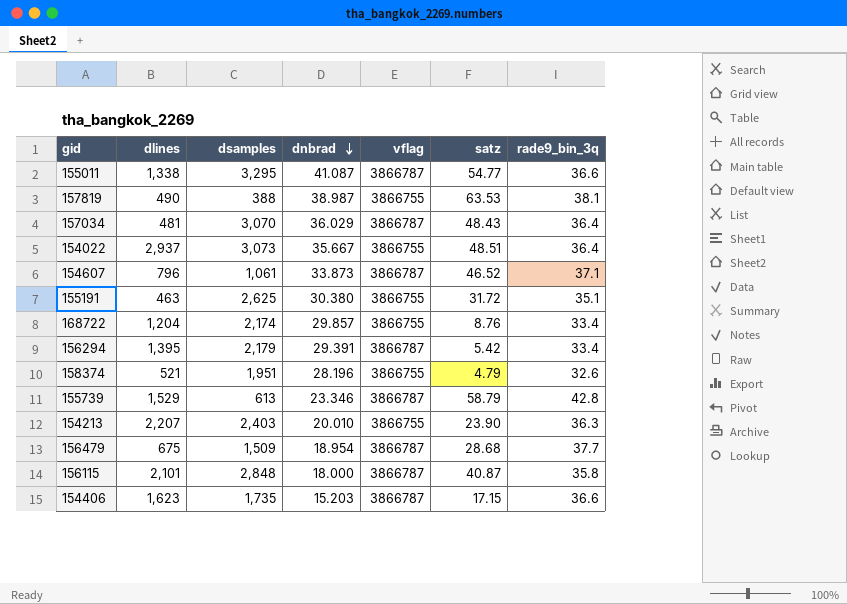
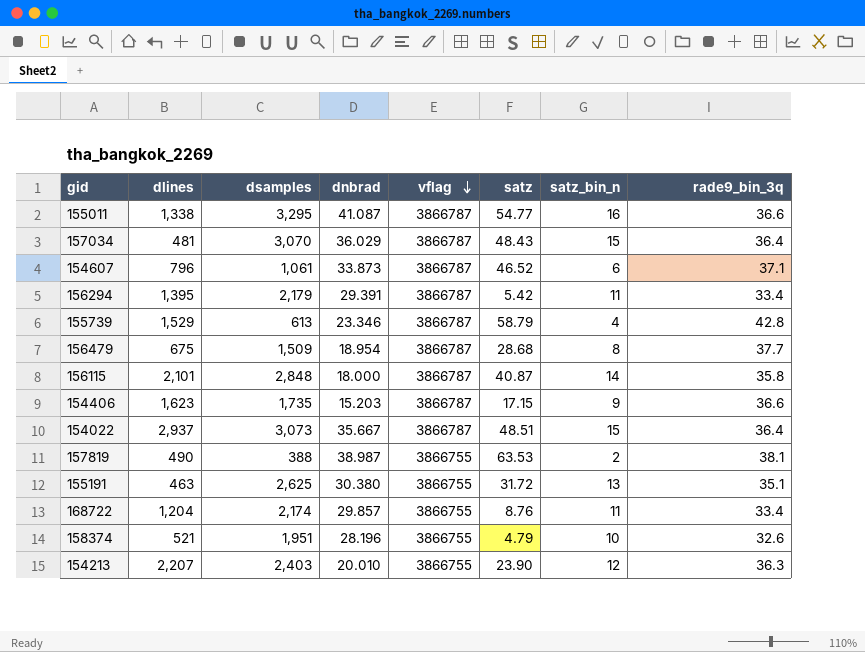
row order: dnbrad descending -> vflag descending
column satz_bin_n | position: none -> 7
154022 | vflag: 3866755 -> 3866787

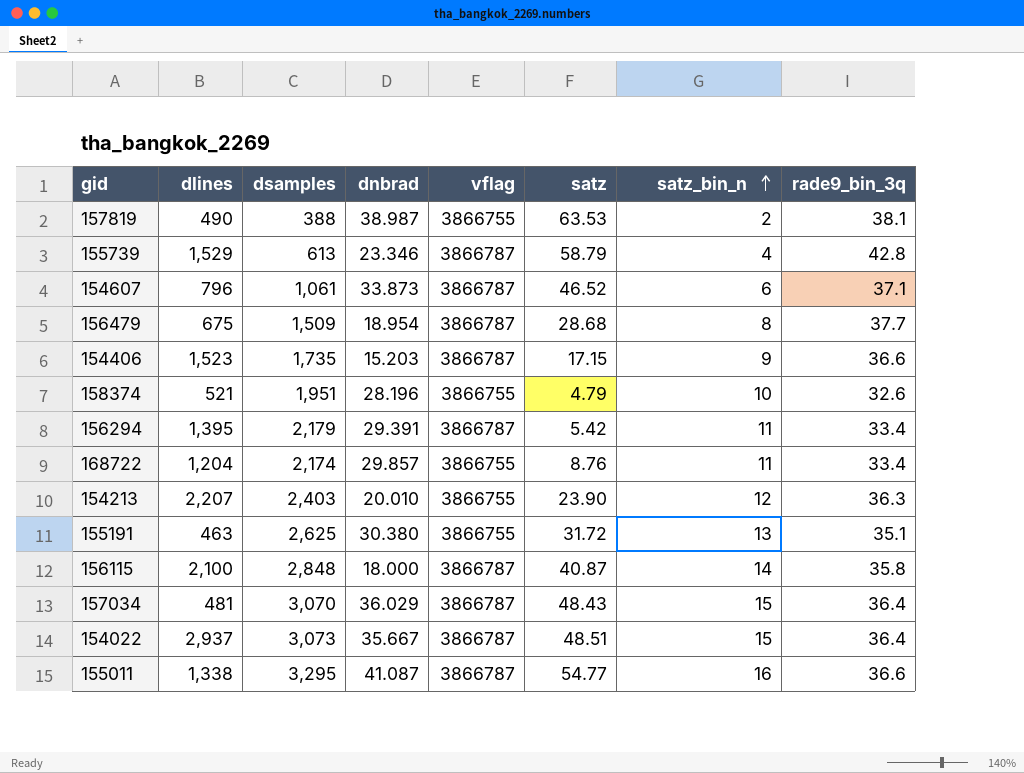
row order: vflag descending -> satz_bin_n ascending
154406 | dlines: 1,623 -> 1,523
156115 | dlines: 2,101 -> 2,100

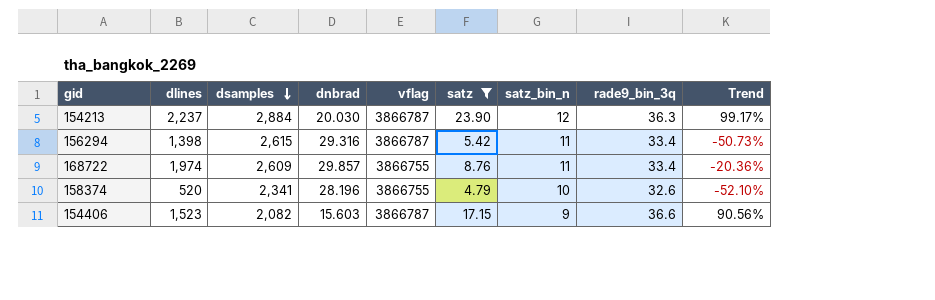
filter: none -> satz <= 23.90
row order: satz_bin_n ascending -> dsamples descending
column Trend | formula: none -> ([satz] - [satz_bin_n]) / [satz_bin_n]
154213 | dlines: 2,207 -> 2,237
154213 | dsamples: 2,403 -> 2,884
154213 | dnbrad: 20.010 -> 20.030
154213 | vflag: 3866755 -> 3866787
156294 | dlines: 1,395 -> 1,398
156294 | dsamples: 2,179 -> 2,615
156294 | dnbrad: 29.391 -> 29.316
168722 | dlines: 1,204 -> 1,974
168722 | dsamples: 2,174 -> 2,609
158374 | dlines: 521 -> 520
158374 | dsamples: 1,951 -> 2,341
154406 | dsamples: 1,735 -> 2,082
154406 | dnbrad: 15.203 -> 15.603

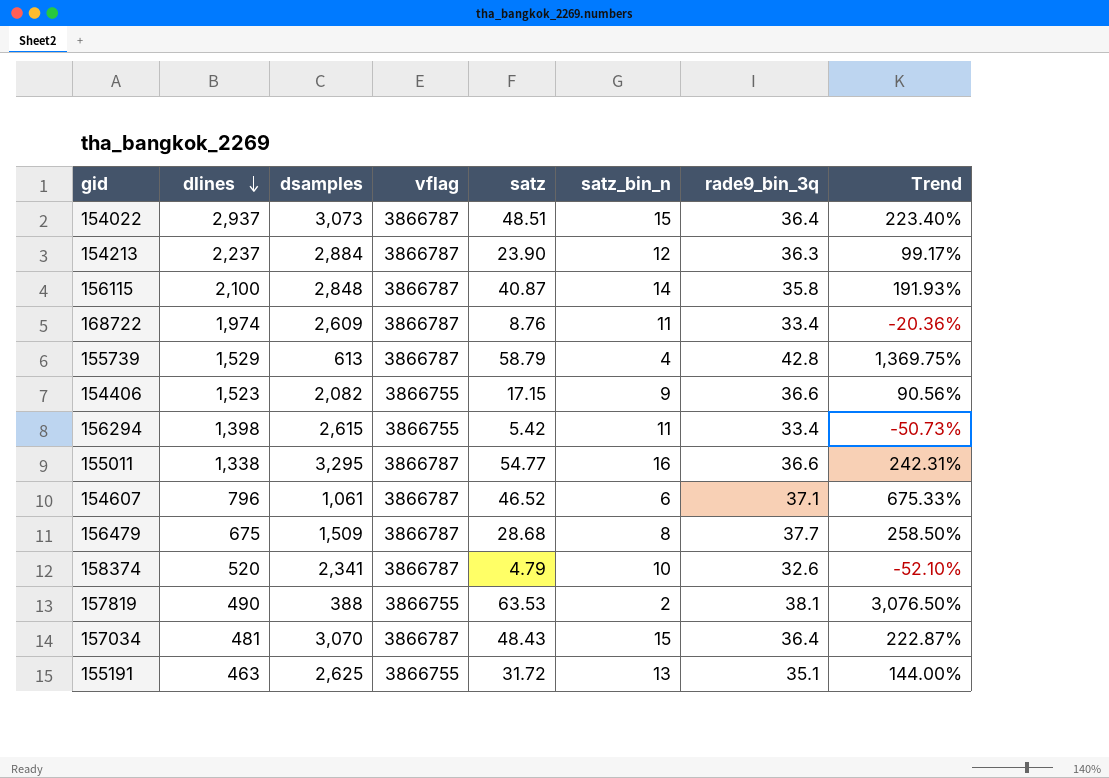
filter: satz <= 23.90 -> none
row order: dsamples descending -> dlines descending
column dnbrad | position: 4 -> none
168722 | vflag: 3866755 -> 3866787
154406 | vflag: 3866787 -> 3866755
156294 | vflag: 3866787 -> 3866755
158374 | vflag: 3866755 -> 3866787

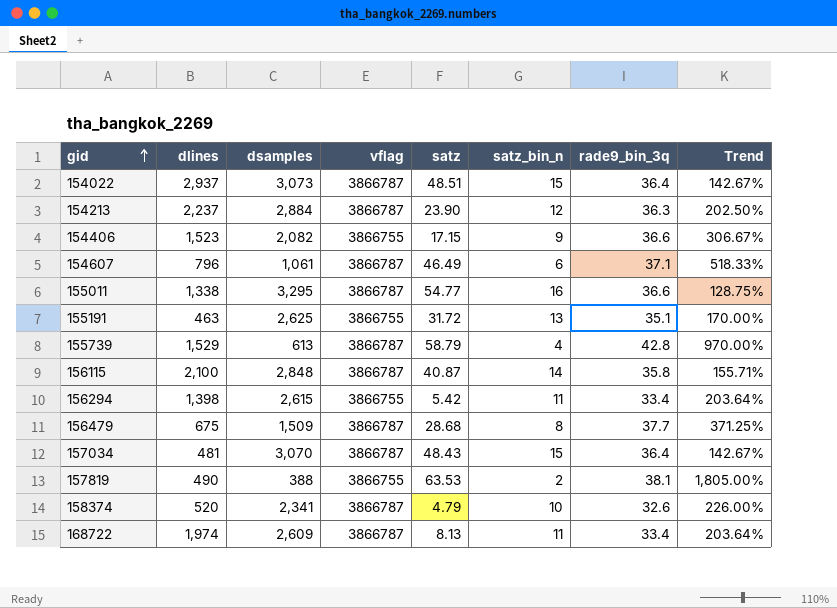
row order: dlines descending -> gid ascending
column Trend | formula: ([satz] - [satz_bin_n]) / [satz_bin_n] -> ([rade9_bin_3q] - [satz_bin_n]) / [satz_bin_n]
154607 | satz: 46.52 -> 46.49
168722 | satz: 8.76 -> 8.13

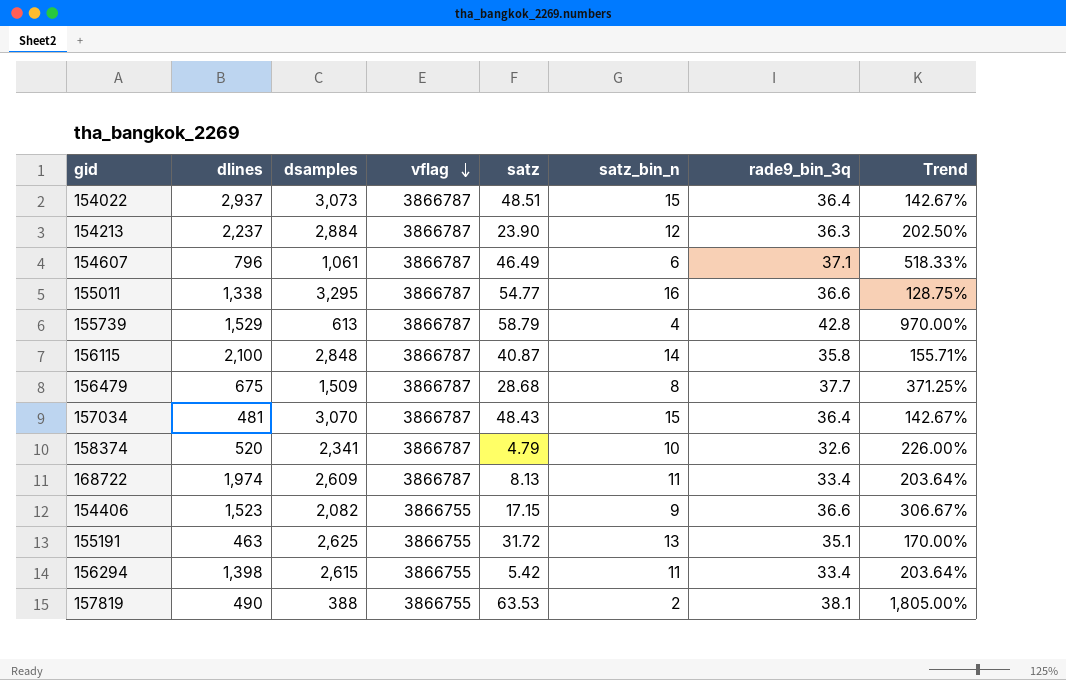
row order: gid ascending -> vflag descending

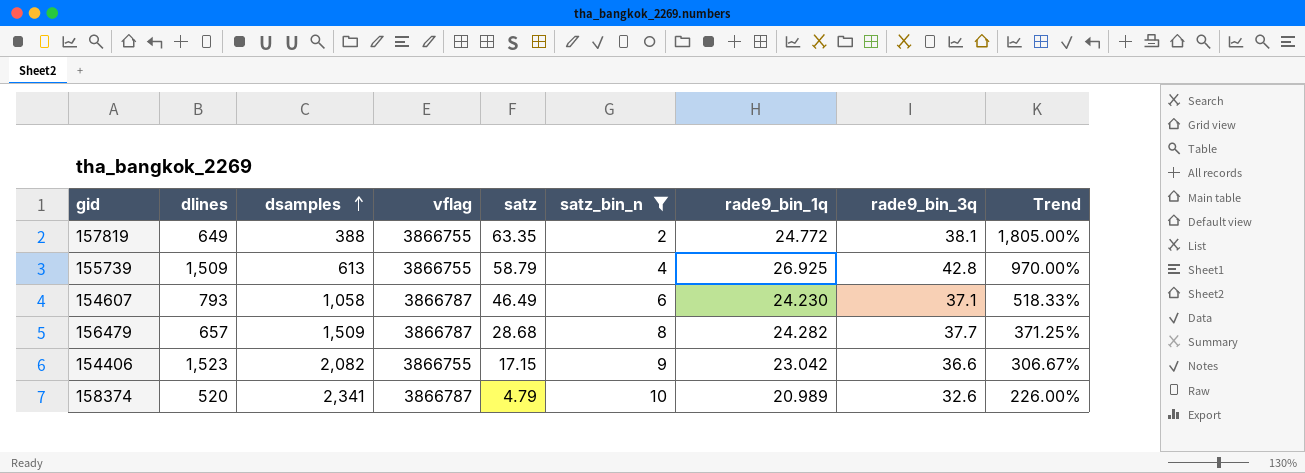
filter: none -> satz_bin_n <= 10
row order: vflag descending -> dsamples ascending
column rade9_bin_1q | position: none -> 7
157819 | dlines: 490 -> 649
157819 | satz: 63.53 -> 63.35
155739 | dlines: 1,529 -> 1,509
155739 | vflag: 3866787 -> 3866755
154607 | dlines: 796 -> 793
154607 | dsamples: 1,061 -> 1,058
156479 | dlines: 675 -> 657

